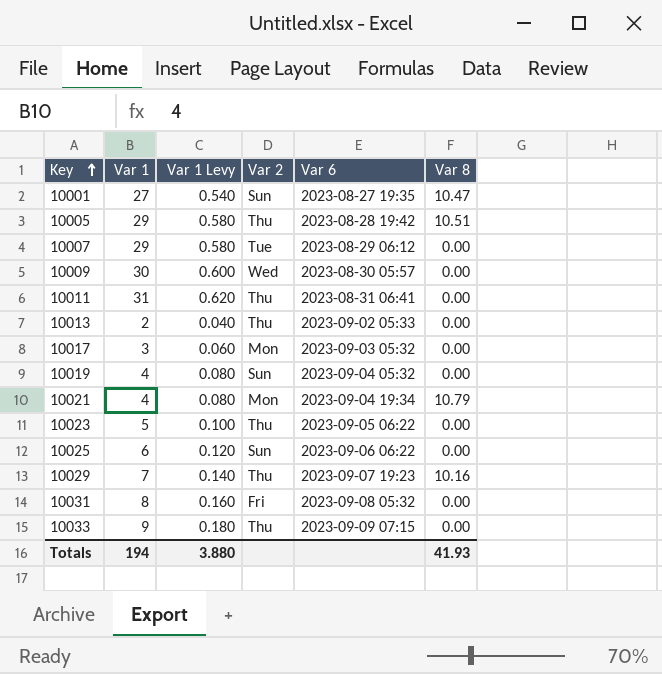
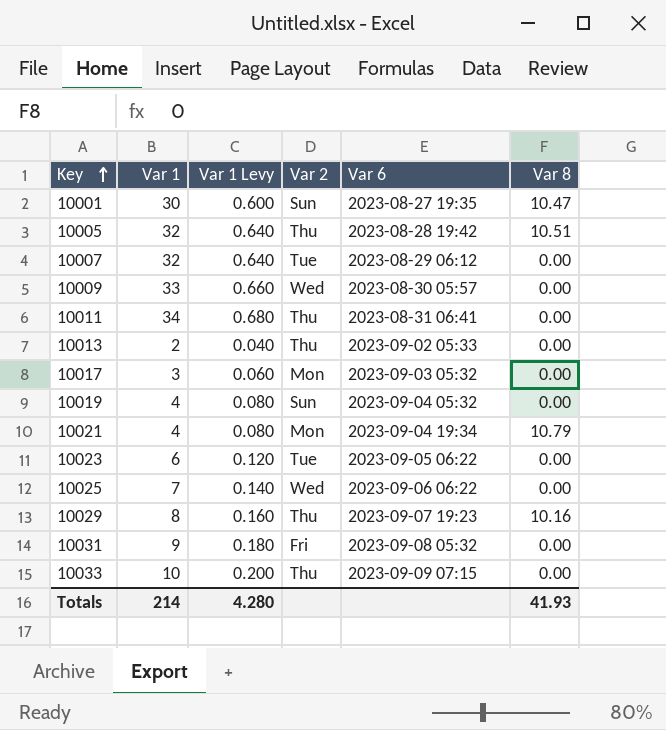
10001 | Var 1: 27 -> 30
10001 | Var 1 Levy: 0.540 -> 0.600
10005 | Var 1: 29 -> 32
10005 | Var 1 Levy: 0.580 -> 0.640
10007 | Var 1: 29 -> 32
10007 | Var 1 Levy: 0.580 -> 0.640
10009 | Var 1: 30 -> 33
10009 | Var 1 Levy: 0.600 -> 0.660
10011 | Var 1: 31 -> 34
10011 | Var 1 Levy: 0.620 -> 0.680
10023 | Var 1: 5 -> 6
10023 | Var 1 Levy: 0.100 -> 0.120
10023 | Var 2: Thu -> Tue
10025 | Var 1: 6 -> 7
10025 | Var 1 Levy: 0.120 -> 0.140
10025 | Var 2: Sun -> Wed
10029 | Var 1: 7 -> 8
10029 | Var 1 Levy: 0.140 -> 0.160
10031 | Var 1: 8 -> 9
10031 | Var 1 Levy: 0.160 -> 0.180
10033 | Var 1: 9 -> 10
10033 | Var 1 Levy: 0.180 -> 0.200
Totals | Var 1: 194 -> 214
Totals | Var 1 Levy: 3.880 -> 4.280

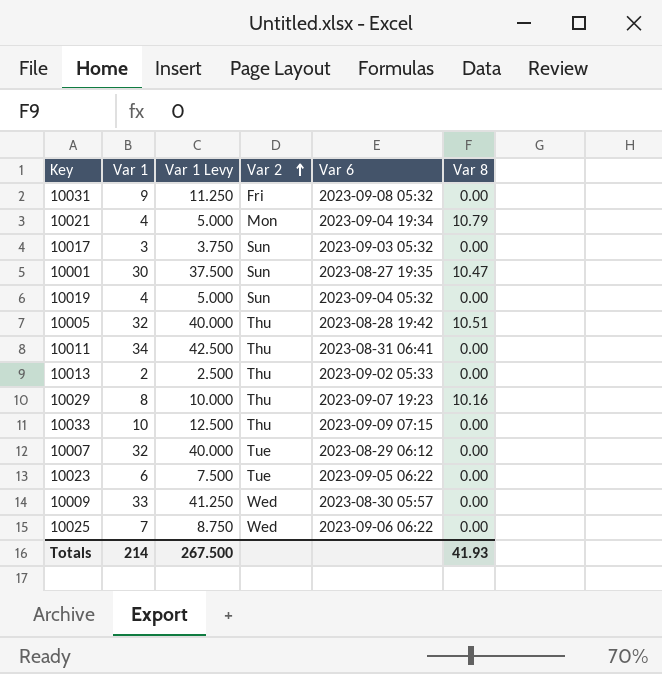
row order: Key ascending -> Var 2 ascending
column Var 1 Levy | formula: [Var 1] * 0.02 -> [Var 1] * 1.25
10017 | Var 2: Mon -> Sun
Totals | Var 1 Levy: 4.280 -> 267.500

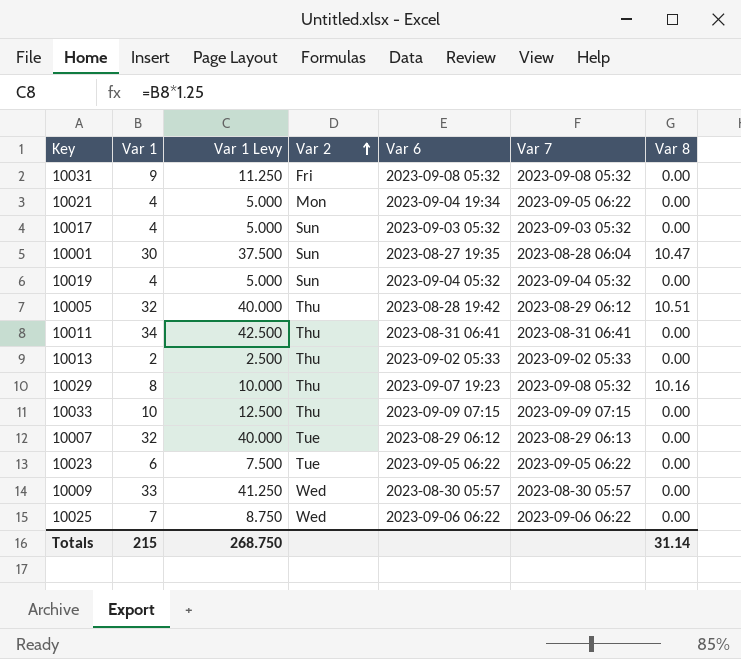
column Var 7 | position: none -> 6
10021 | Var 8: 10.79 -> 0.00
10017 | Var 1: 3 -> 4
10017 | Var 1 Levy: 3.750 -> 5.000
Totals | Var 1: 214 -> 215
Totals | Var 1 Levy: 267.500 -> 268.750
Totals | Var 8: 41.93 -> 31.14

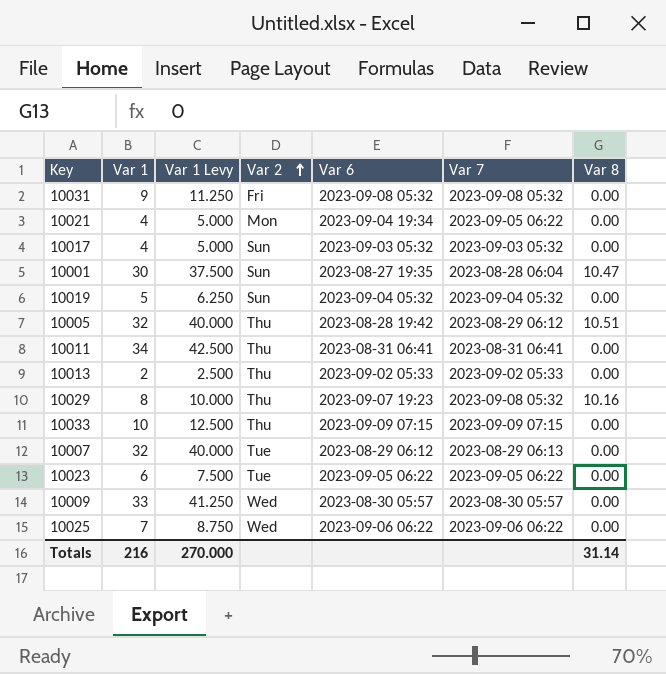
10019 | Var 1: 4 -> 5
10019 | Var 1 Levy: 5.000 -> 6.250
Totals | Var 1: 215 -> 216
Totals | Var 1 Levy: 268.750 -> 270.000

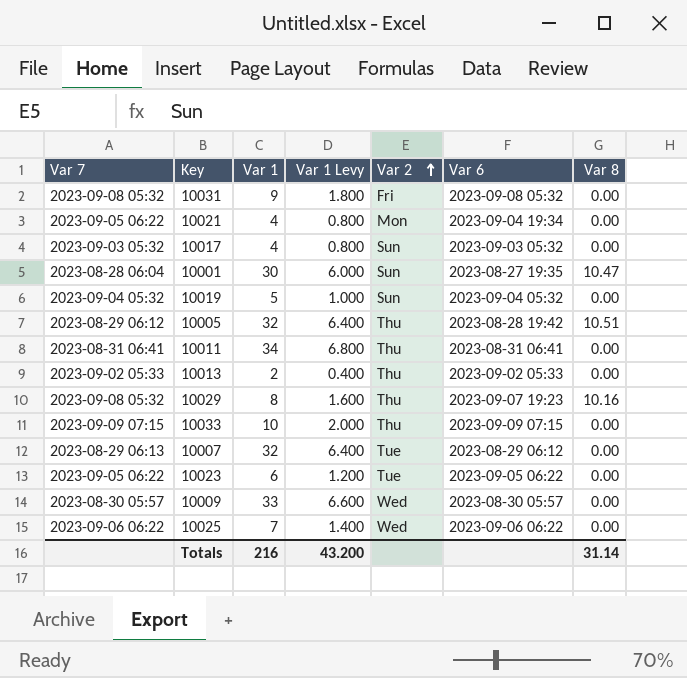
column Var 7 | position: 6 -> 1
column Var 1 Levy | formula: [Var 1] * 1.25 -> [Var 1] * 0.2
Totals | Var 1 Levy: 270.000 -> 43.200

